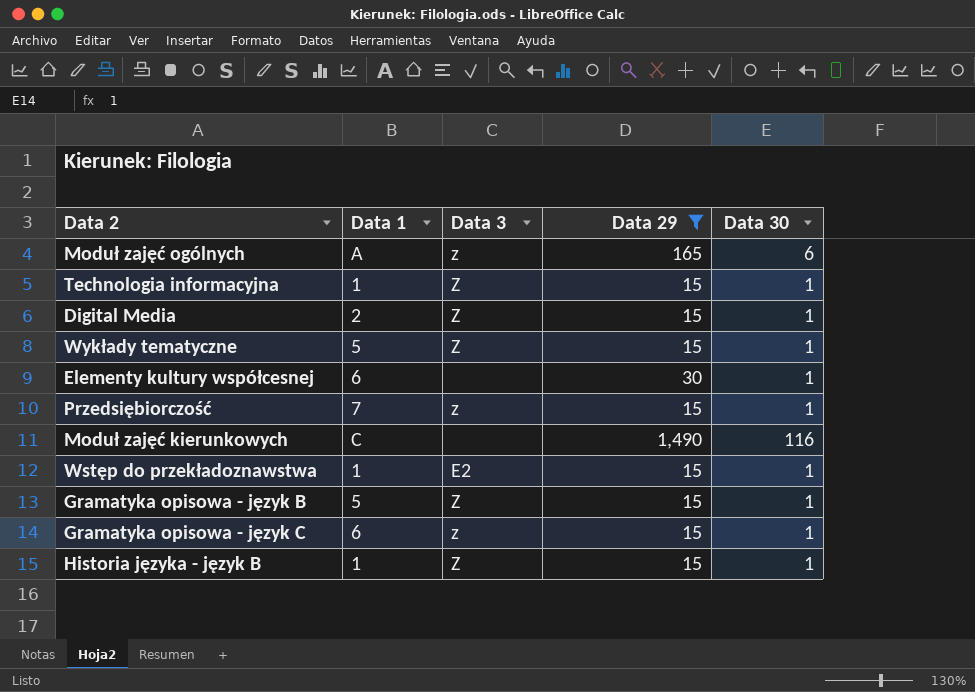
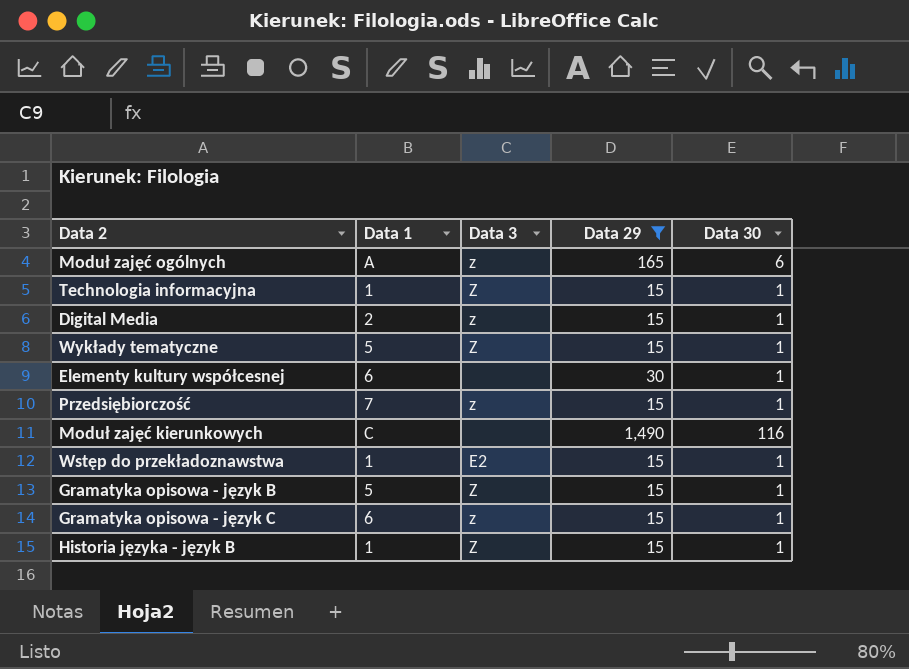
Digital Media | Data 3: Z -> z

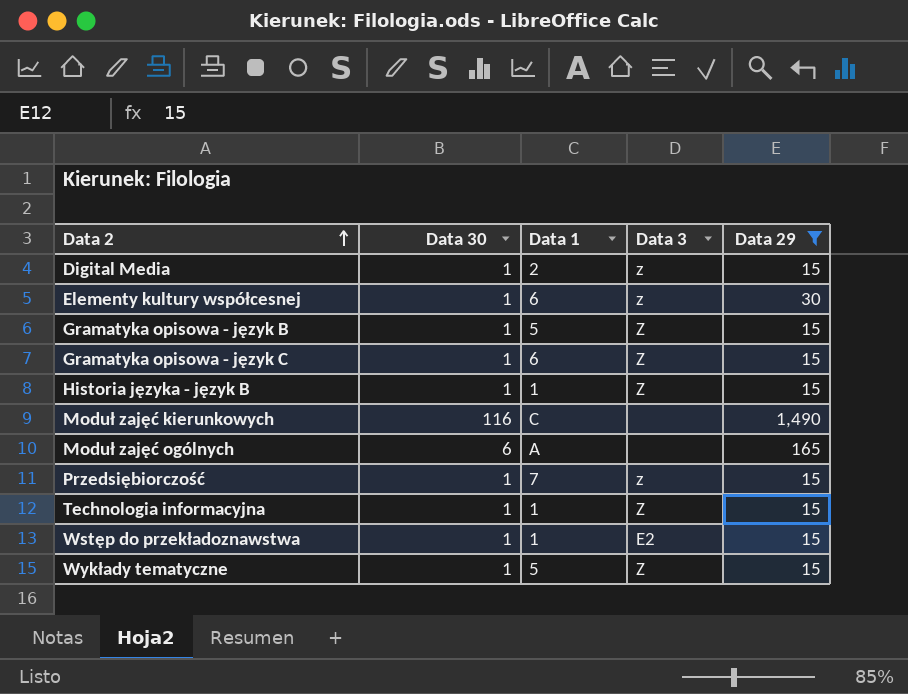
row order: none -> Data 2 ascending
column Data 30 | position: 5 -> 2
Elementy kultury współcesnej | Data 3: none -> z
Gramatyka opisowa - język C | Data 3: z -> Z
Moduł zajęć ogólnych | Data 3: z -> none

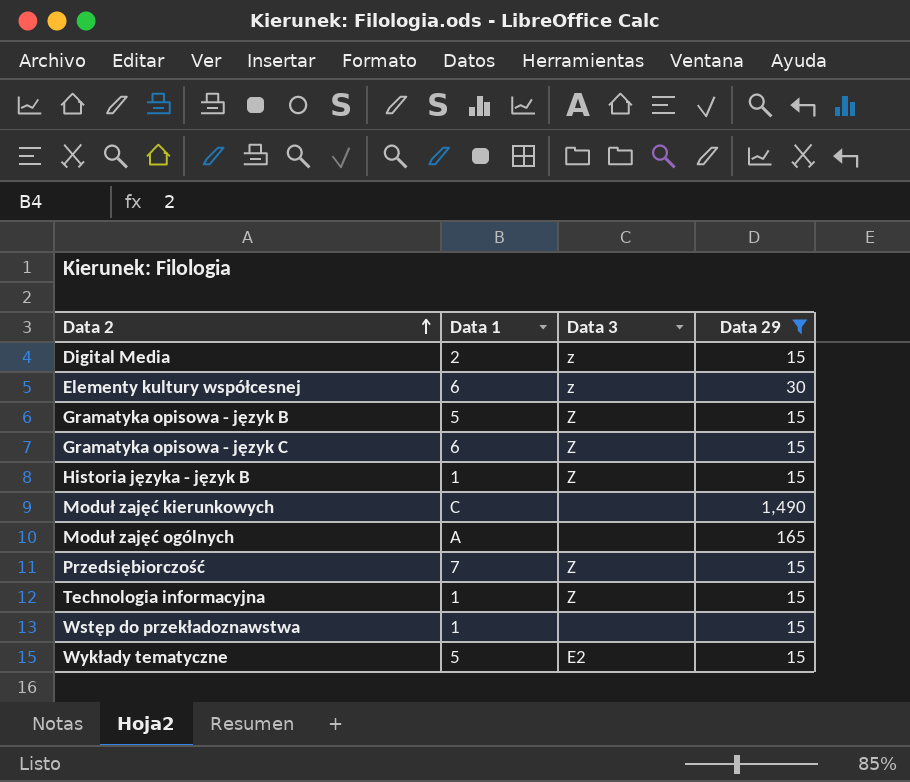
column Data 30 | position: 2 -> none
Przedsiębiorczość | Data 3: z -> Z
Wstęp do przekładoznawstwa | Data 3: E2 -> none
Wykłady tematyczne | Data 3: Z -> E2

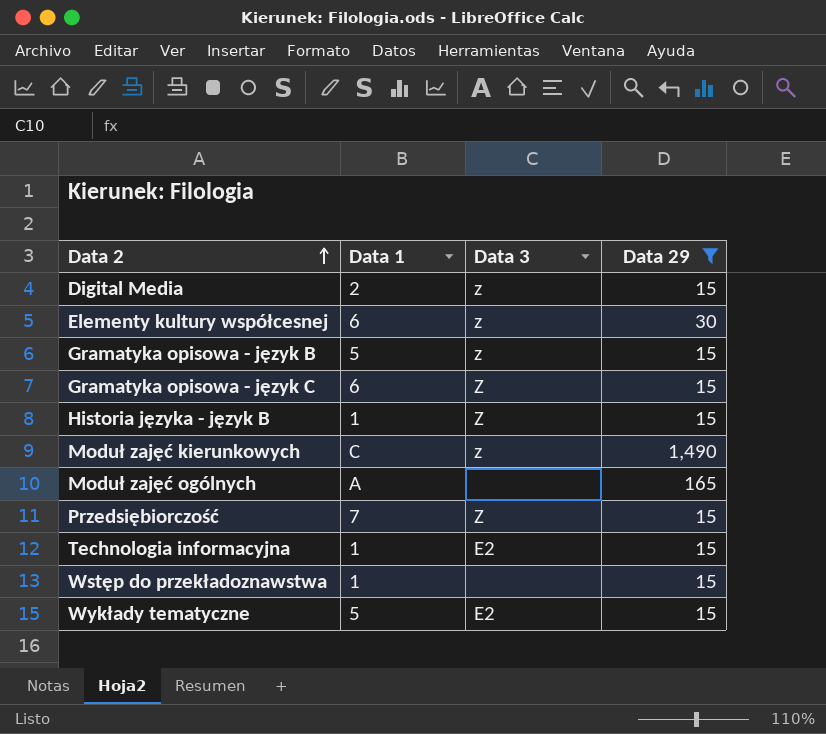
Gramatyka opisowa - język B | Data 3: Z -> z
Moduł zajęć kierunkowych | Data 3: none -> z
Technologia informacyjna | Data 3: Z -> E2

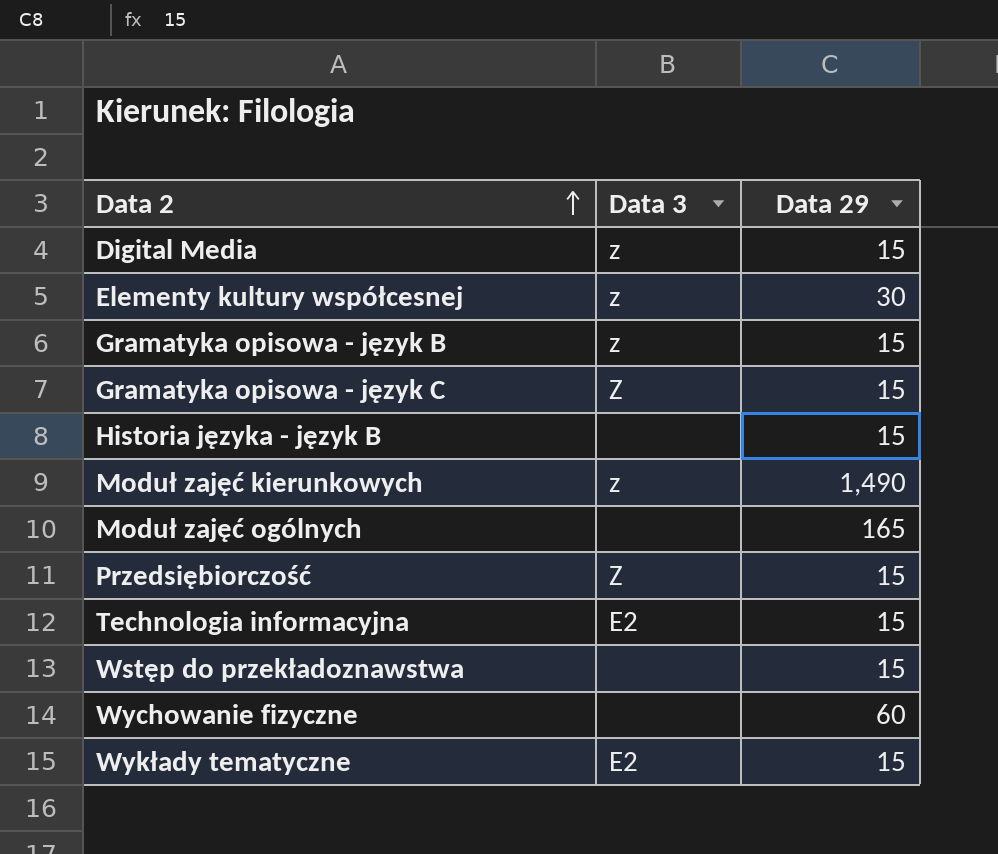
filter: Data 29 != 60 -> none
column Data 1 | position: 2 -> none
Historia języka - język B | Data 3: Z -> none

